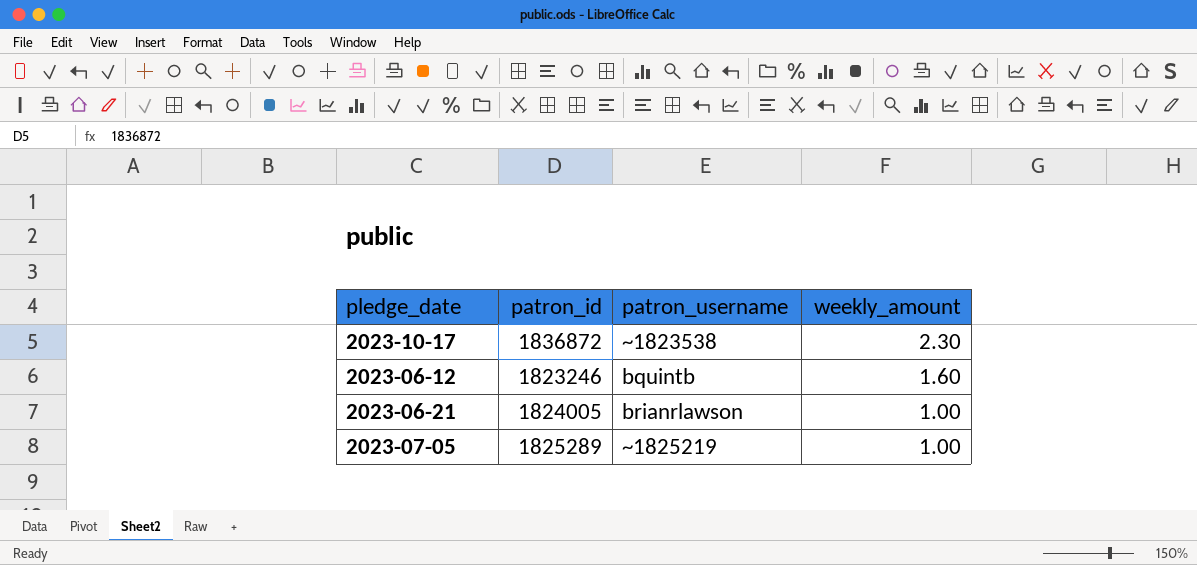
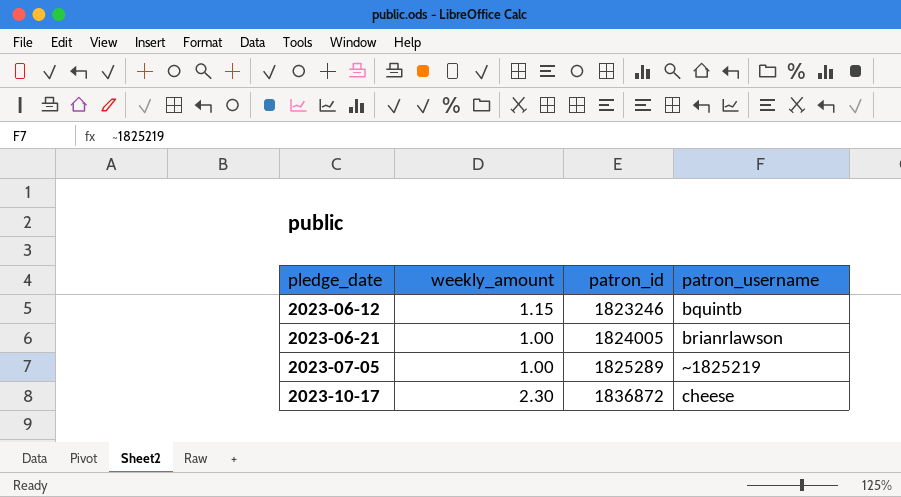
row order: weekly_amount descending -> pledge_date ascending
column weekly_amount | position: 4 -> 2
2023-06-12 | weekly_amount: 1.60 -> 1.15
2023-10-17 | patron_username: ~1823538 -> cheese

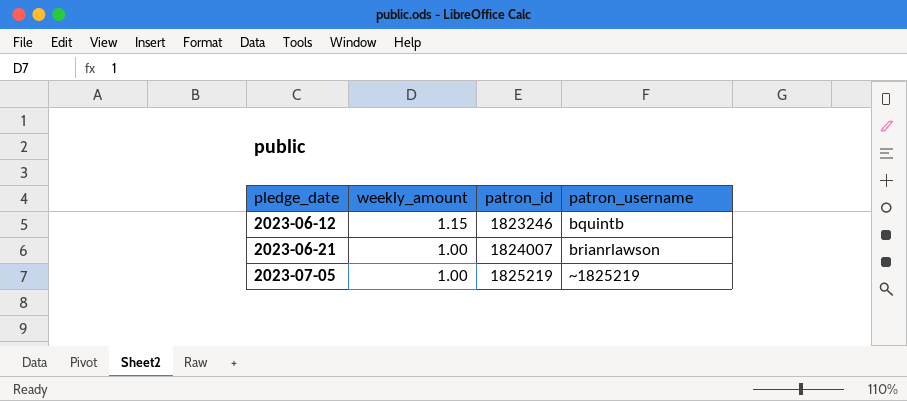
row 2023-10-17: 2.30 | 1836872 | cheese -> none
2023-06-21 | patron_id: 1824005 -> 1824007
2023-07-05 | patron_id: 1825289 -> 1825219

